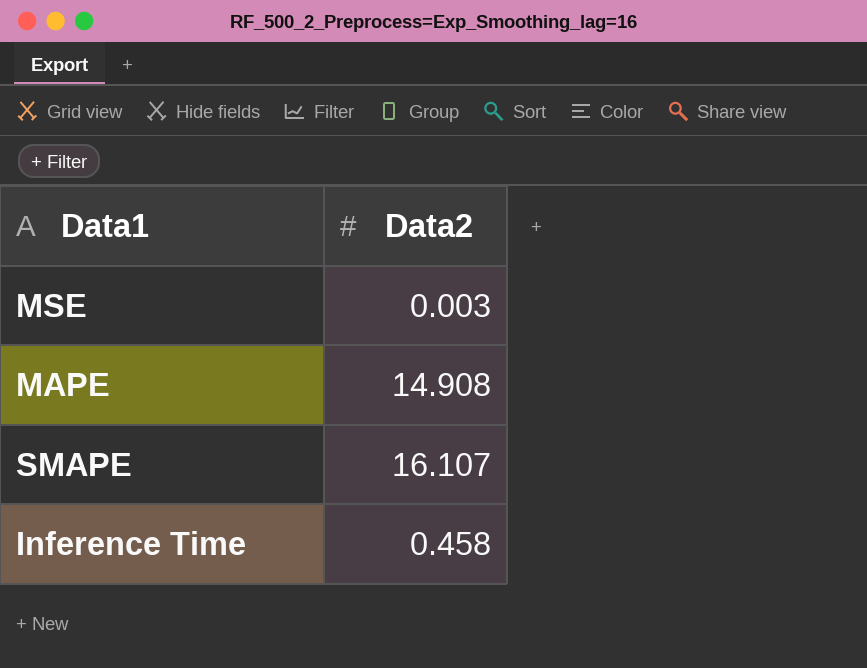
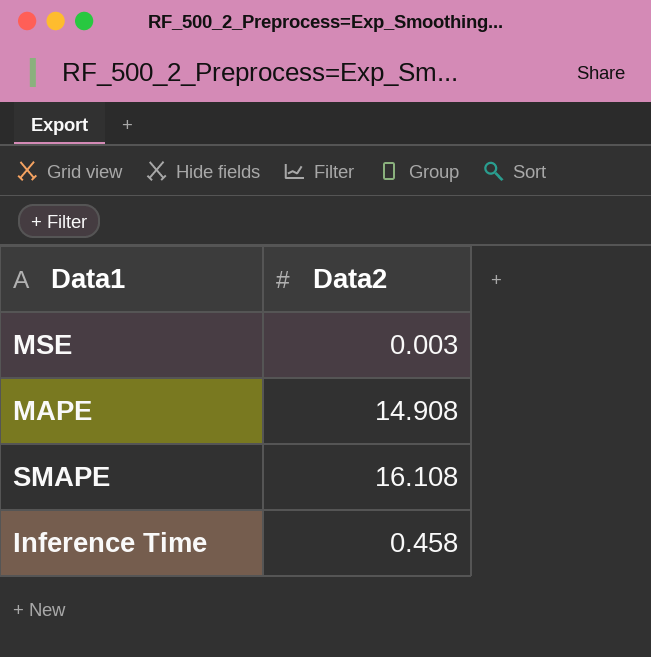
SMAPE | Data2: 16.107 -> 16.108

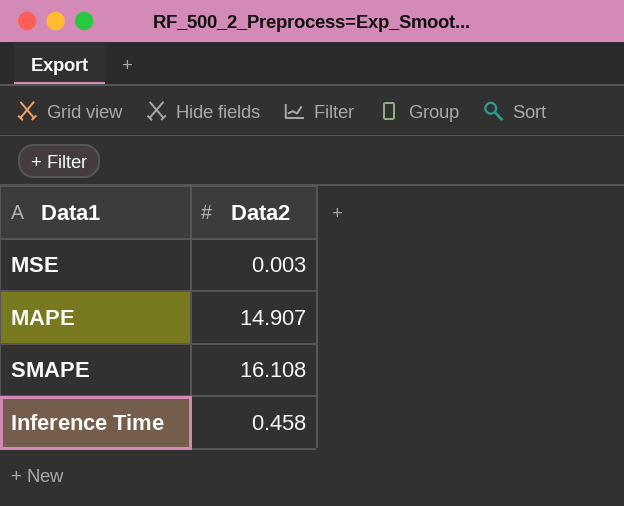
MAPE | Data2: 14.908 -> 14.907

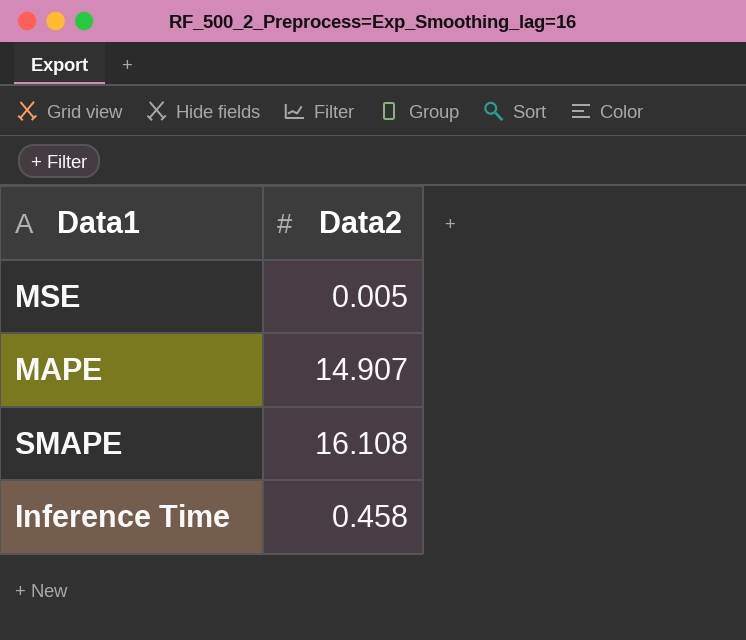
MSE | Data2: 0.003 -> 0.005

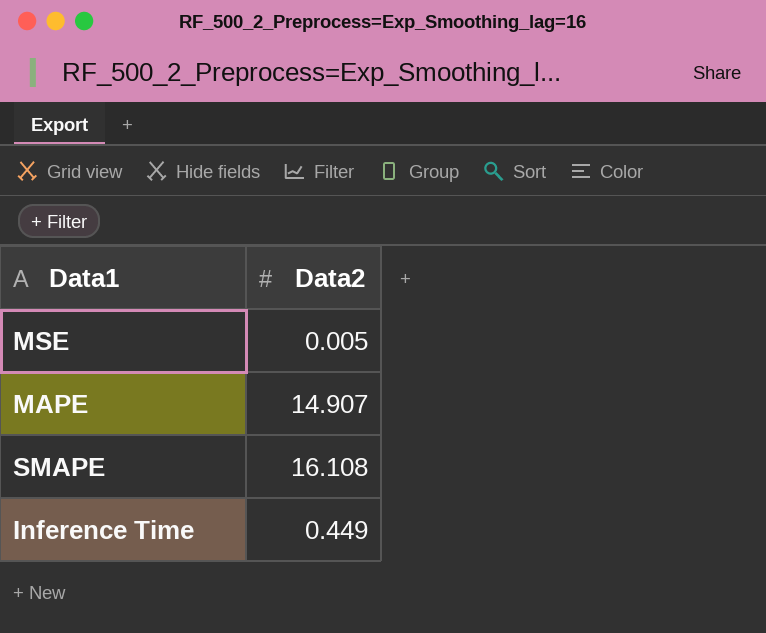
Inference Time | Data2: 0.458 -> 0.449

